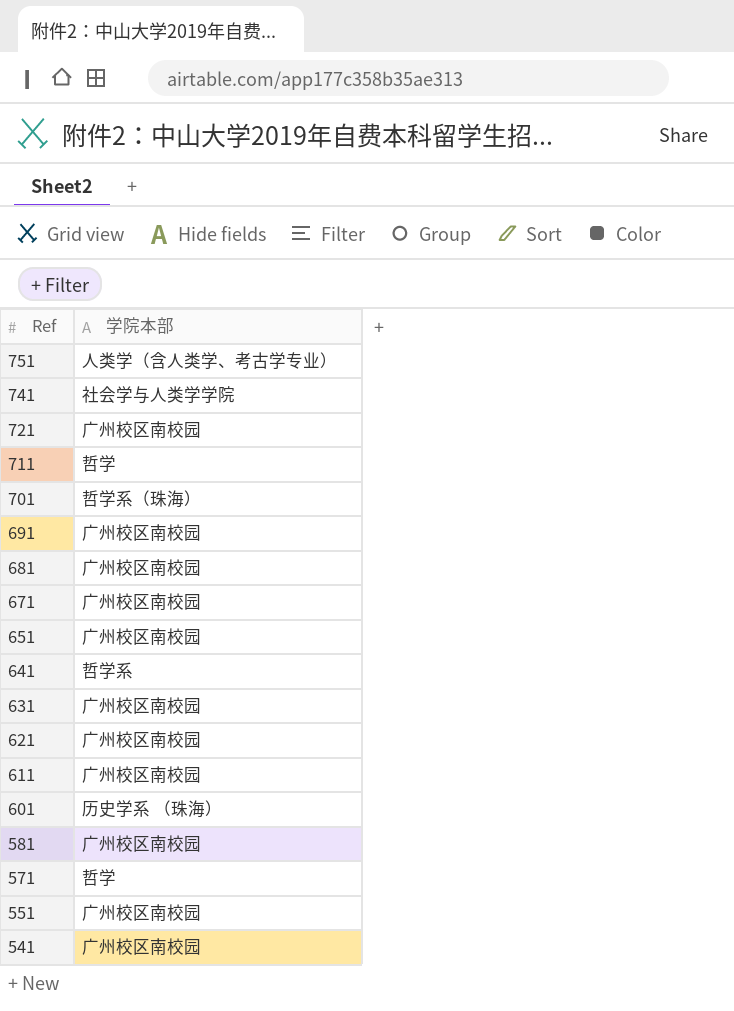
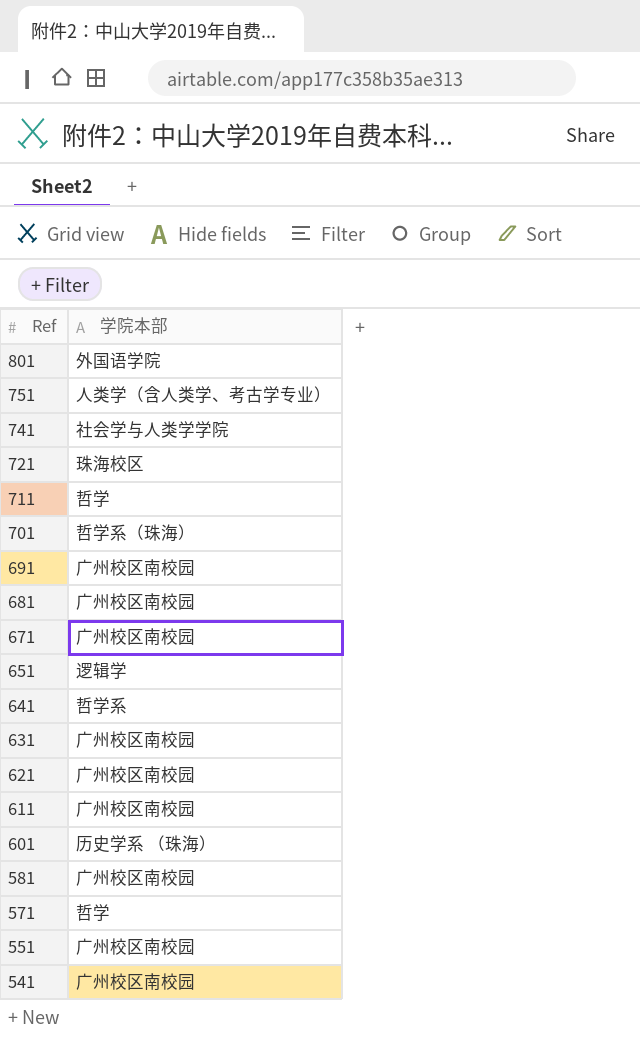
row 801: none -> 外国语学院
721 | 学院本部: 广州校区南校园 -> 珠海校区
651 | 学院本部: 广州校区南校园 -> 逻辑学

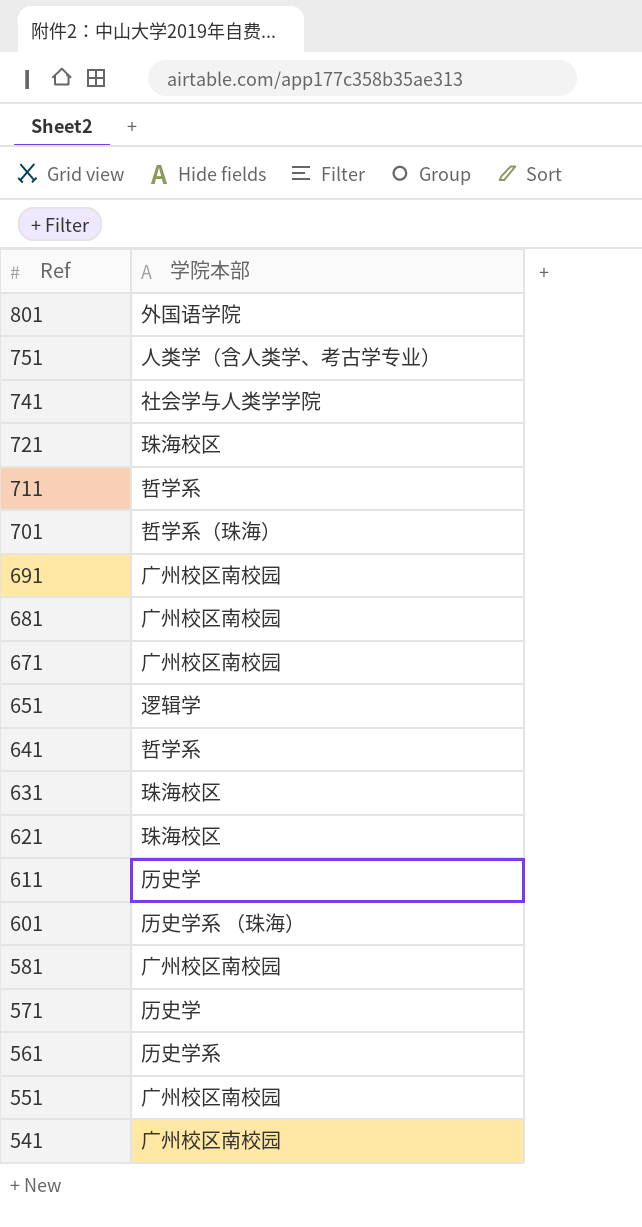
711 | 学院本部: 哲学 -> 哲学系
631 | 学院本部: 广州校区南校园 -> 珠海校区
621 | 学院本部: 广州校区南校园 -> 珠海校区
611 | 学院本部: 广州校区南校园 -> 历史学
571 | 学院本部: 哲学 -> 历史学
row 561: none -> 历史学系

